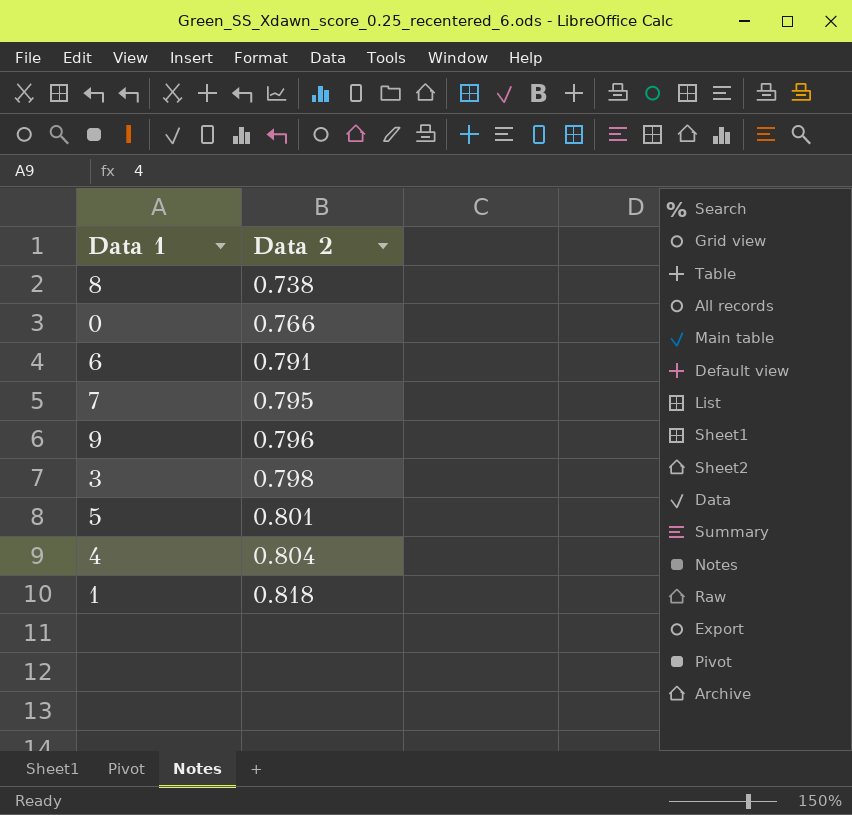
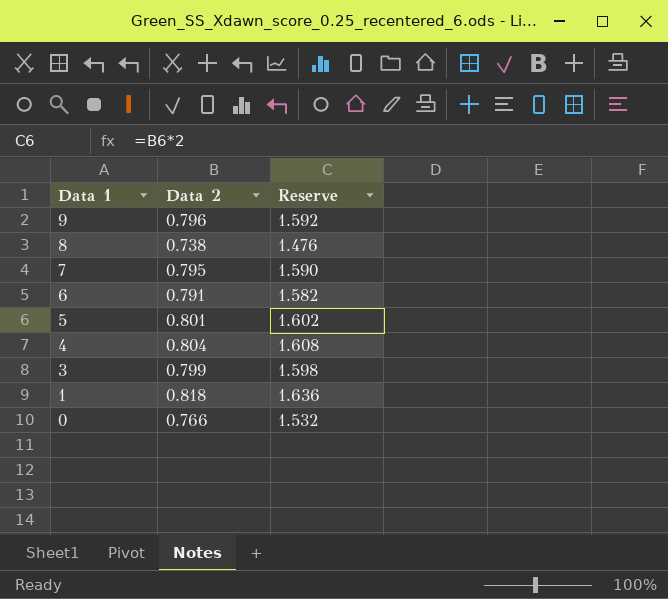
row order: Data 2 ascending -> Data 1 descending
column Reserve | formula: none -> [Data 2] * 2
3 | Data 2: 0.798 -> 0.799

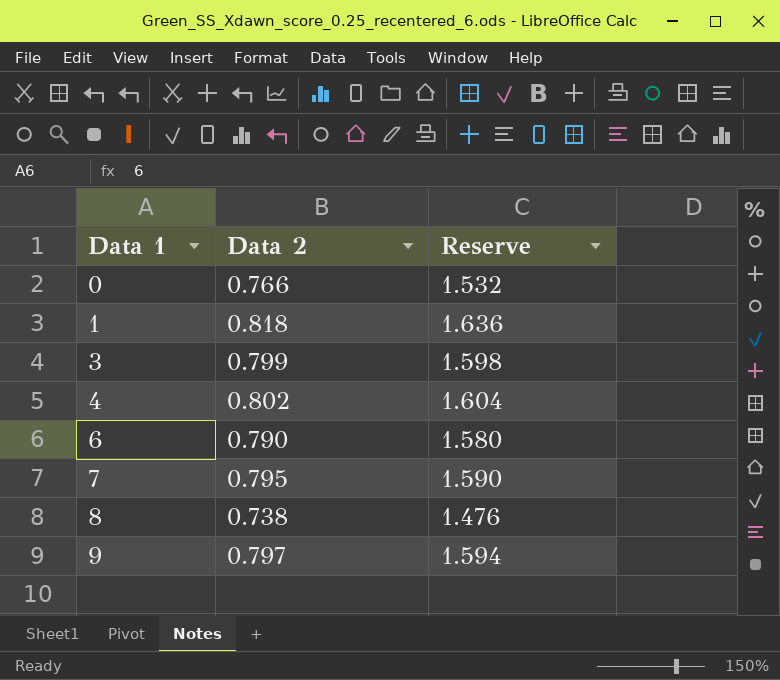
row order: Data 1 descending -> Data 1 ascending
row 5: 0.801 | 1.602 -> none
4 | Data 2: 0.804 -> 0.802
4 | Reserve: 1.608 -> 1.604
6 | Data 2: 0.791 -> 0.790
6 | Reserve: 1.582 -> 1.580
9 | Data 2: 0.796 -> 0.797
9 | Reserve: 1.592 -> 1.594

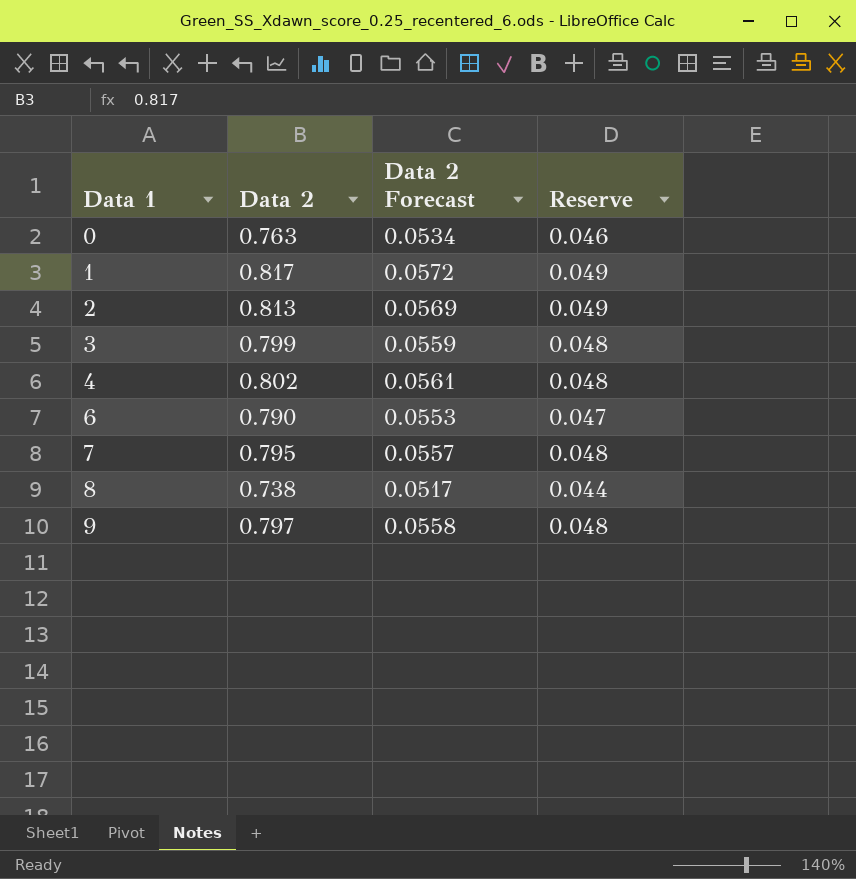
column Data 2 Forecast | formula: none -> [Data 2] * 0.07
column Reserve | formula: [Data 2] * 2 -> [Data 2] * 0.06
0 | Data 2: 0.766 -> 0.763
1 | Data 2: 0.818 -> 0.817
row 2: none -> 0.813 | 0.0569 | 0.049

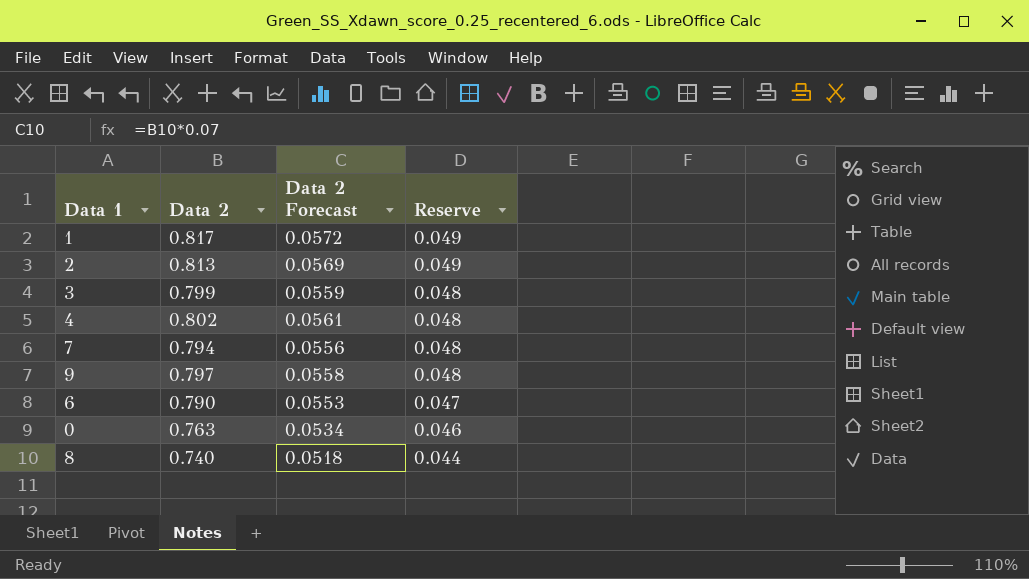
row order: Data 1 ascending -> Reserve descending
7 | Data 2: 0.795 -> 0.794
7 | Data 2 Forecast: 0.0557 -> 0.0556
8 | Data 2: 0.738 -> 0.740
8 | Data 2 Forecast: 0.0517 -> 0.0518

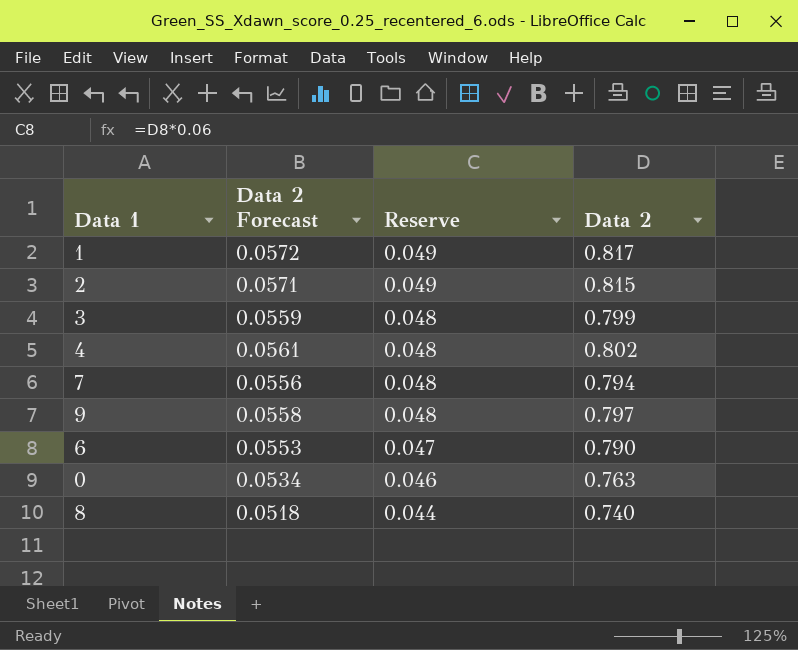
column Data 2 | position: 2 -> 4
2 | Data 2 Forecast: 0.0569 -> 0.0571
2 | Data 2: 0.813 -> 0.815

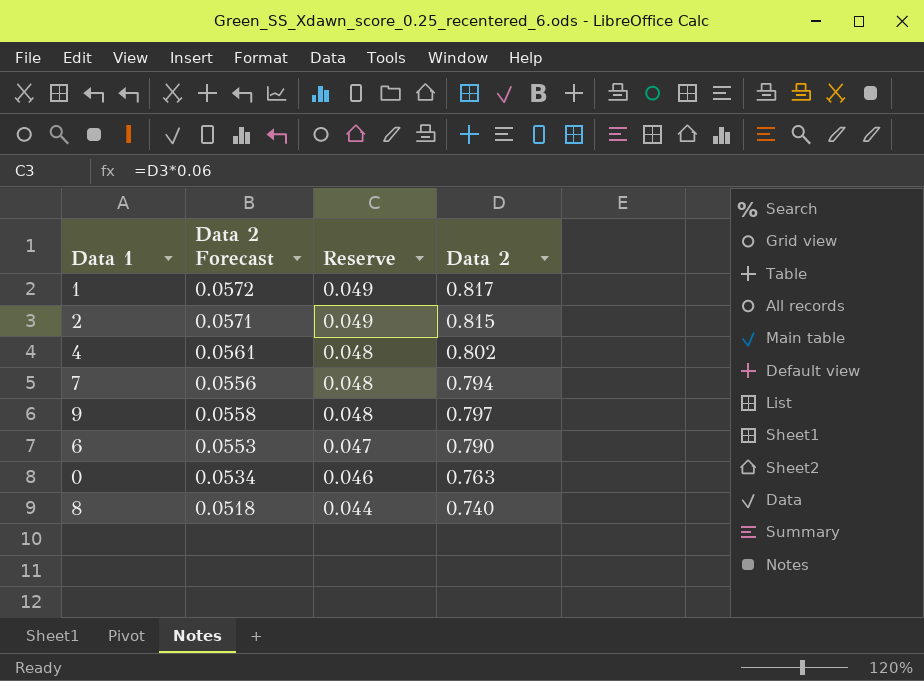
row 3: 0.0559 | 0.048 | 0.799 -> none

